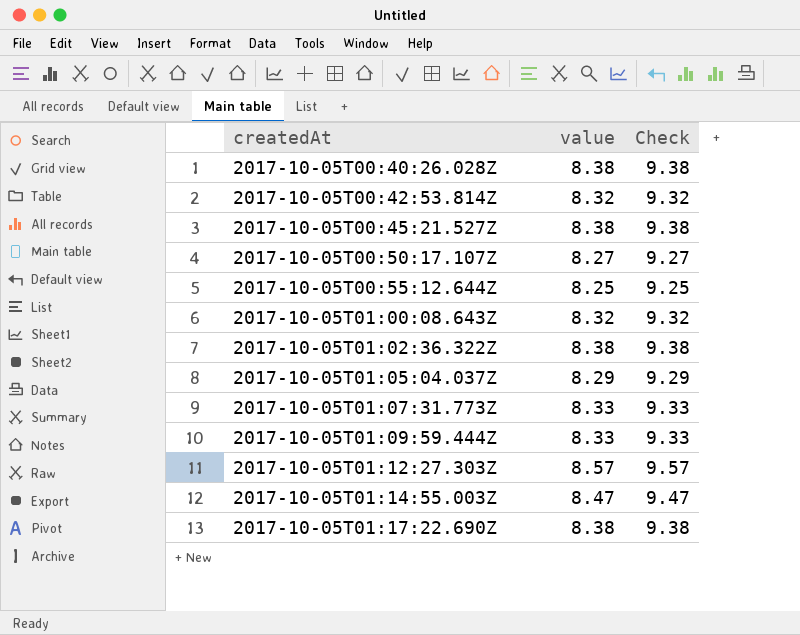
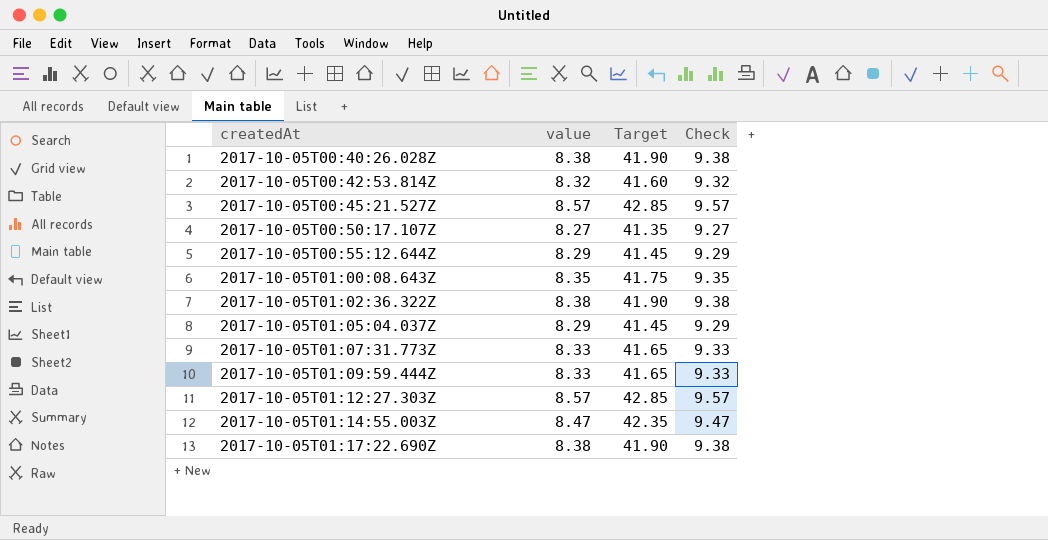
column Target | formula: none -> [value] * 5
2017-10-05T00:45:21.527Z | value: 8.38 -> 8.57
2017-10-05T00:45:21.527Z | Check: 9.38 -> 9.57
2017-10-05T00:55:12.644Z | value: 8.25 -> 8.29
2017-10-05T00:55:12.644Z | Check: 9.25 -> 9.29
2017-10-05T01:00:08.643Z | value: 8.32 -> 8.35
2017-10-05T01:00:08.643Z | Check: 9.32 -> 9.35

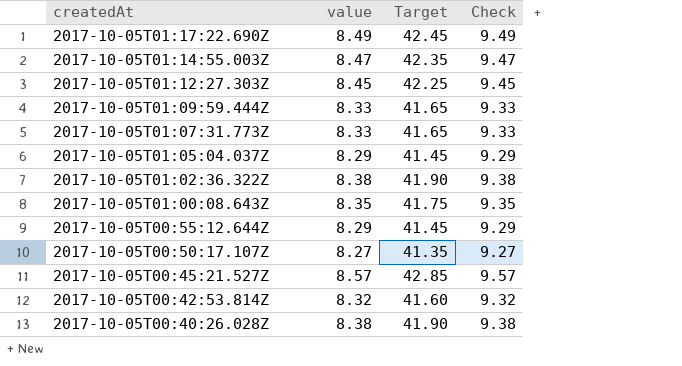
row order: createdAt ascending -> createdAt descending
2017-10-05T01:17:22.690Z | value: 8.38 -> 8.49
2017-10-05T01:17:22.690Z | Target: 41.90 -> 42.45
2017-10-05T01:17:22.690Z | Check: 9.38 -> 9.49
2017-10-05T01:12:27.303Z | value: 8.57 -> 8.45
2017-10-05T01:12:27.303Z | Target: 42.85 -> 42.25
2017-10-05T01:12:27.303Z | Check: 9.57 -> 9.45

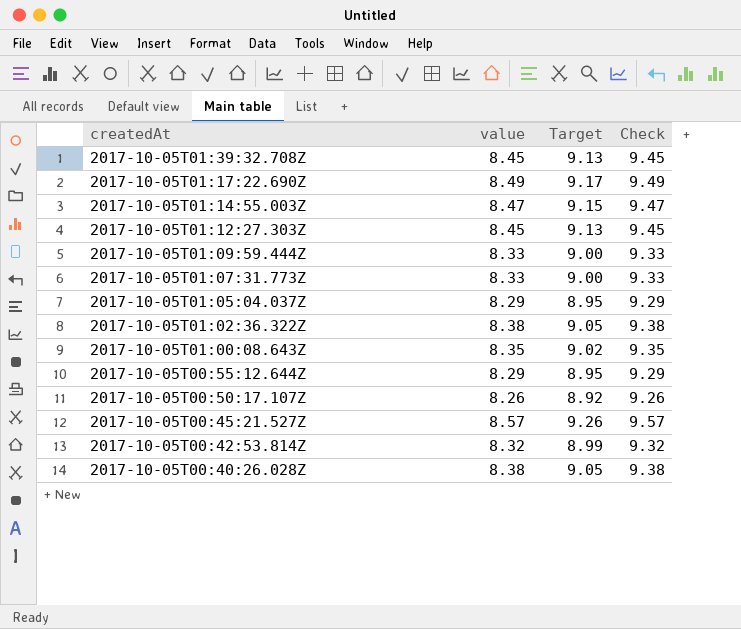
column Target | formula: [value] * 5 -> [value] * 1.08
row 2017-10-05T01:39:32.708Z: none -> 8.45 | 9.13 | 9.45
2017-10-05T00:50:17.107Z | value: 8.27 -> 8.26
2017-10-05T00:50:17.107Z | Check: 9.27 -> 9.26

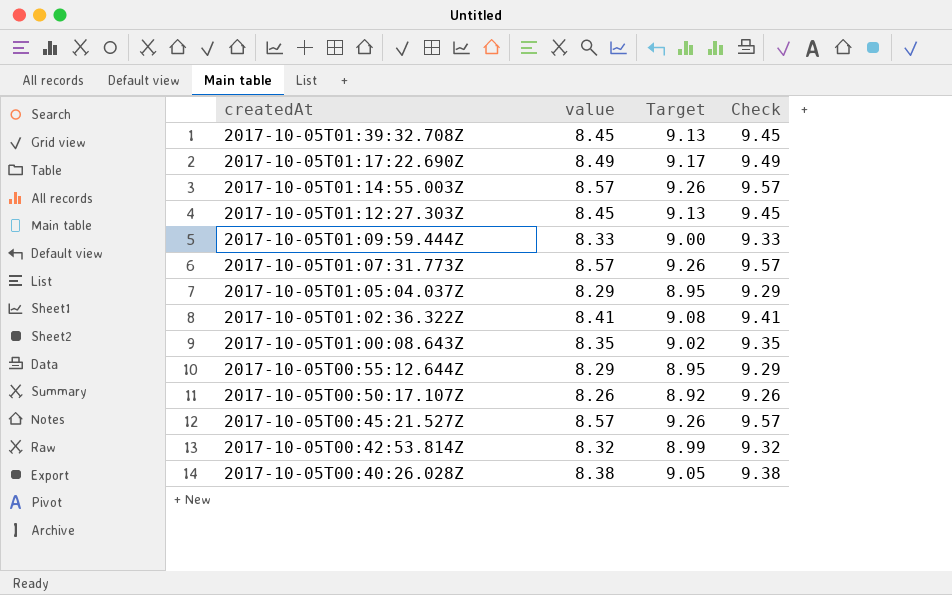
2017-10-05T01:14:55.003Z | value: 8.47 -> 8.57
2017-10-05T01:14:55.003Z | Target: 9.15 -> 9.26
2017-10-05T01:14:55.003Z | Check: 9.47 -> 9.57
2017-10-05T01:07:31.773Z | value: 8.33 -> 8.57
2017-10-05T01:07:31.773Z | Target: 9.00 -> 9.26
2017-10-05T01:07:31.773Z | Check: 9.33 -> 9.57
2017-10-05T01:02:36.322Z | value: 8.38 -> 8.41
2017-10-05T01:02:36.322Z | Target: 9.05 -> 9.08
2017-10-05T01:02:36.322Z | Check: 9.38 -> 9.41

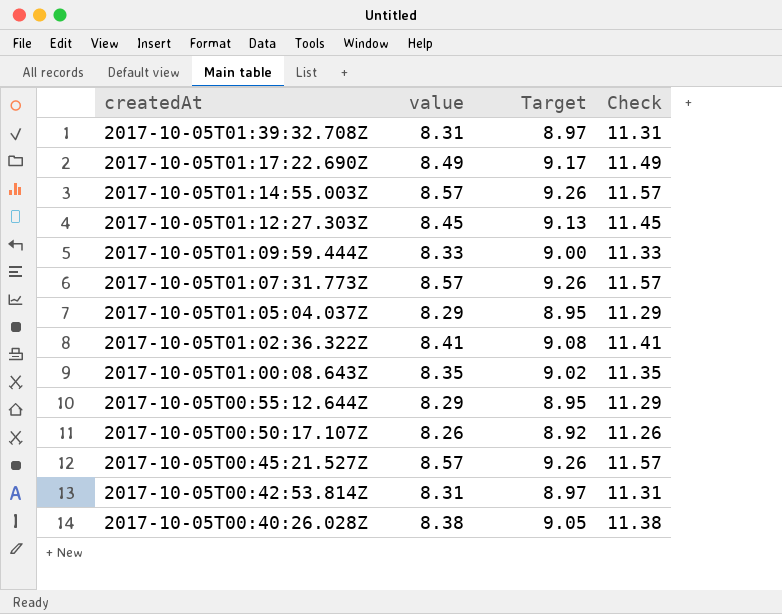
column Check | formula: [value] + 1 -> [value] + 3
2017-10-05T01:39:32.708Z | value: 8.45 -> 8.31
2017-10-05T01:39:32.708Z | Target: 9.13 -> 8.97
2017-10-05T00:42:53.814Z | value: 8.32 -> 8.31
2017-10-05T00:42:53.814Z | Target: 8.99 -> 8.97

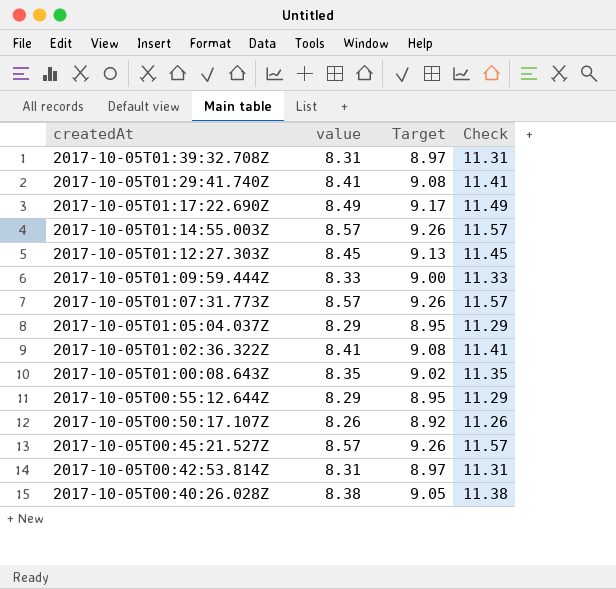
row 2017-10-05T01:29:41.740Z: none -> 8.41 | 9.08 | 11.41

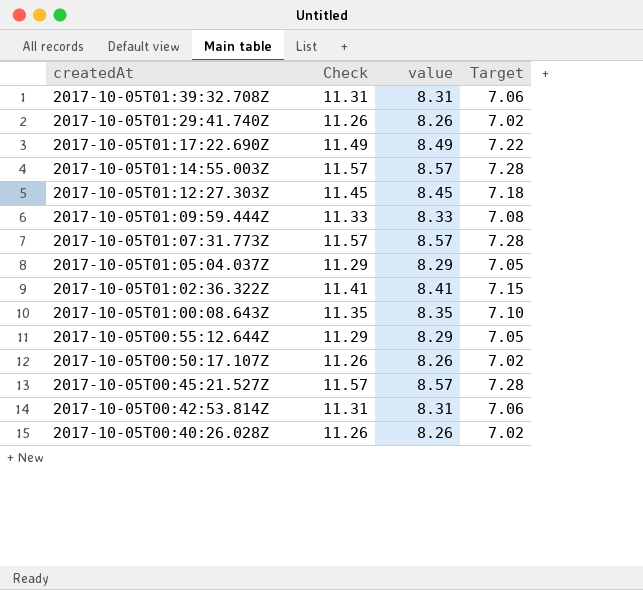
column Check | position: 4 -> 2
column Target | formula: [value] * 1.08 -> [value] * 0.85
2017-10-05T01:29:41.740Z | Check: 11.41 -> 11.26
2017-10-05T01:29:41.740Z | value: 8.41 -> 8.26
2017-10-05T00:40:26.028Z | Check: 11.38 -> 11.26
2017-10-05T00:40:26.028Z | value: 8.38 -> 8.26

